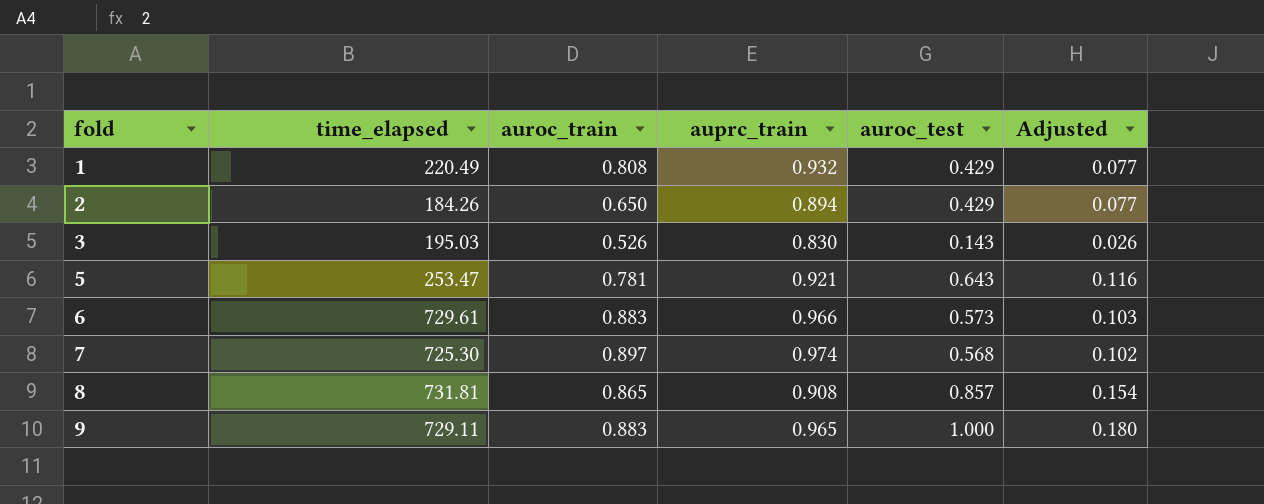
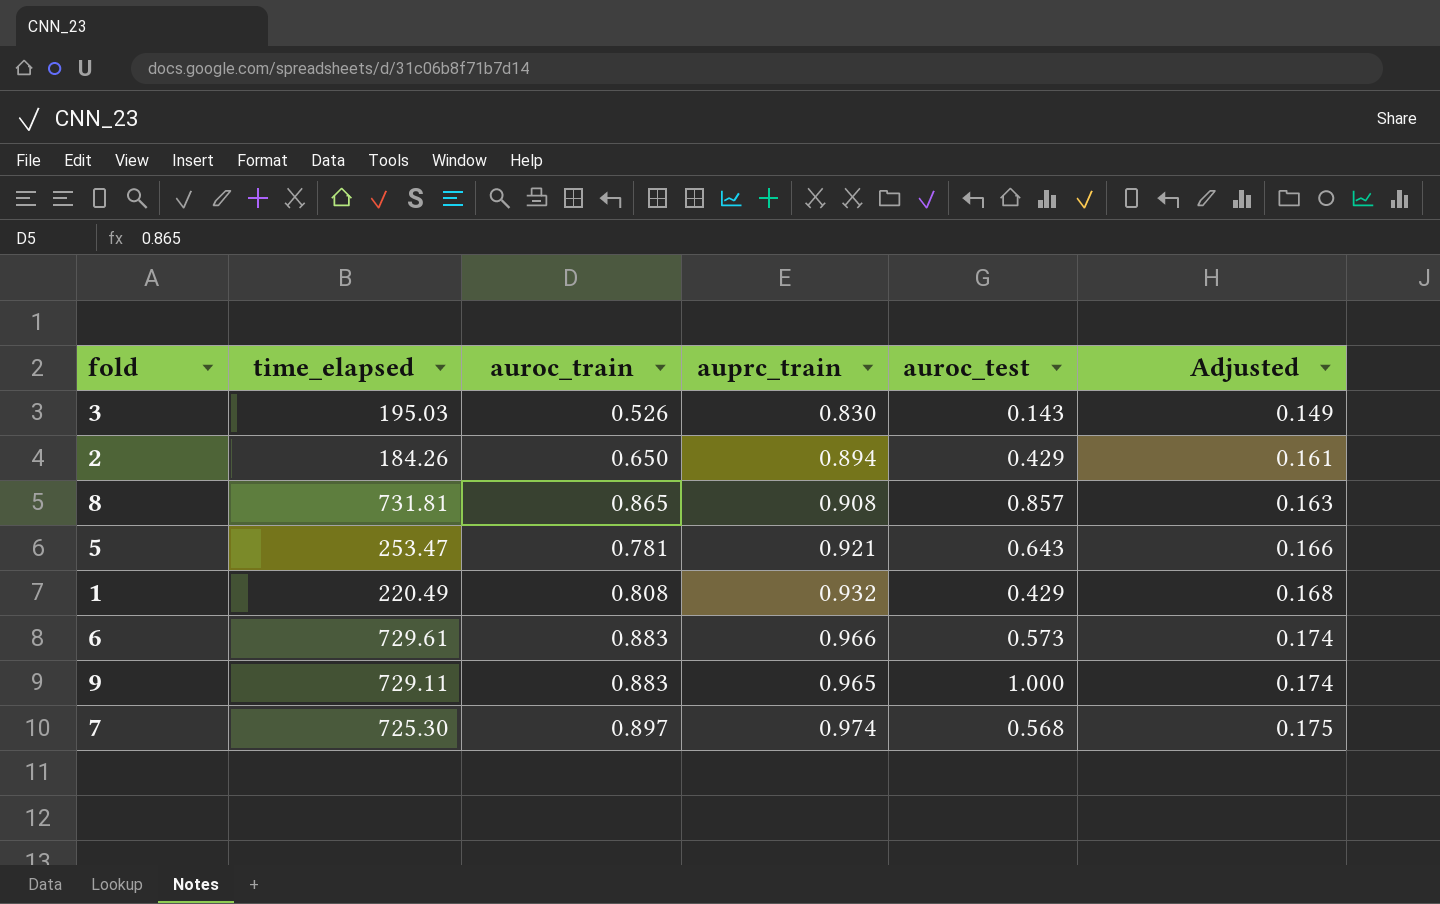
row order: fold ascending -> Adjusted ascending
column Adjusted | formula: [auroc_test] * 0.18 -> [auprc_train] * 0.18

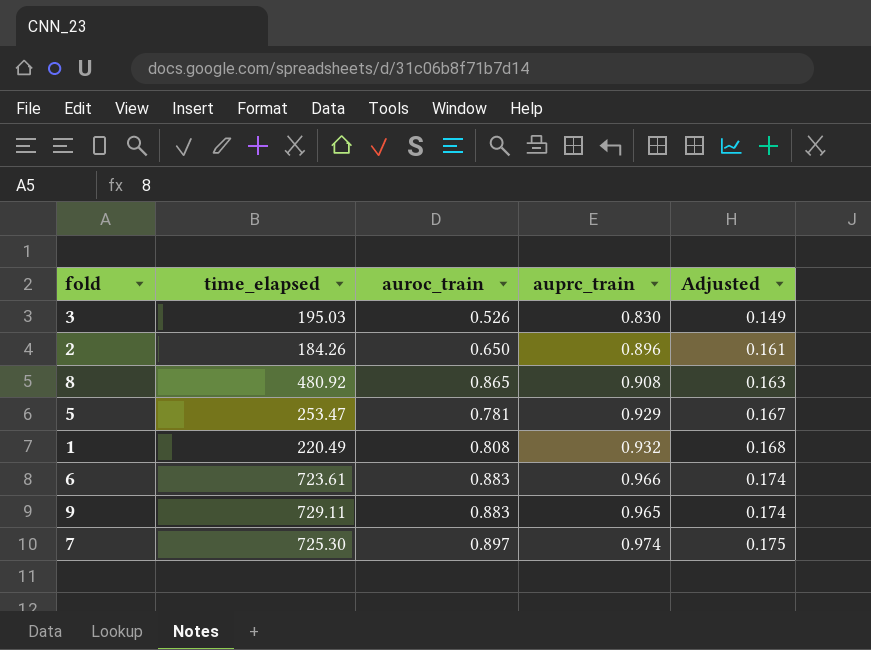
column auroc_test | position: 5 -> none
2 | auprc_train: 0.894 -> 0.896
8 | time_elapsed: 731.81 -> 480.92
5 | auprc_train: 0.921 -> 0.929
5 | Adjusted: 0.166 -> 0.167
6 | time_elapsed: 729.61 -> 723.61

